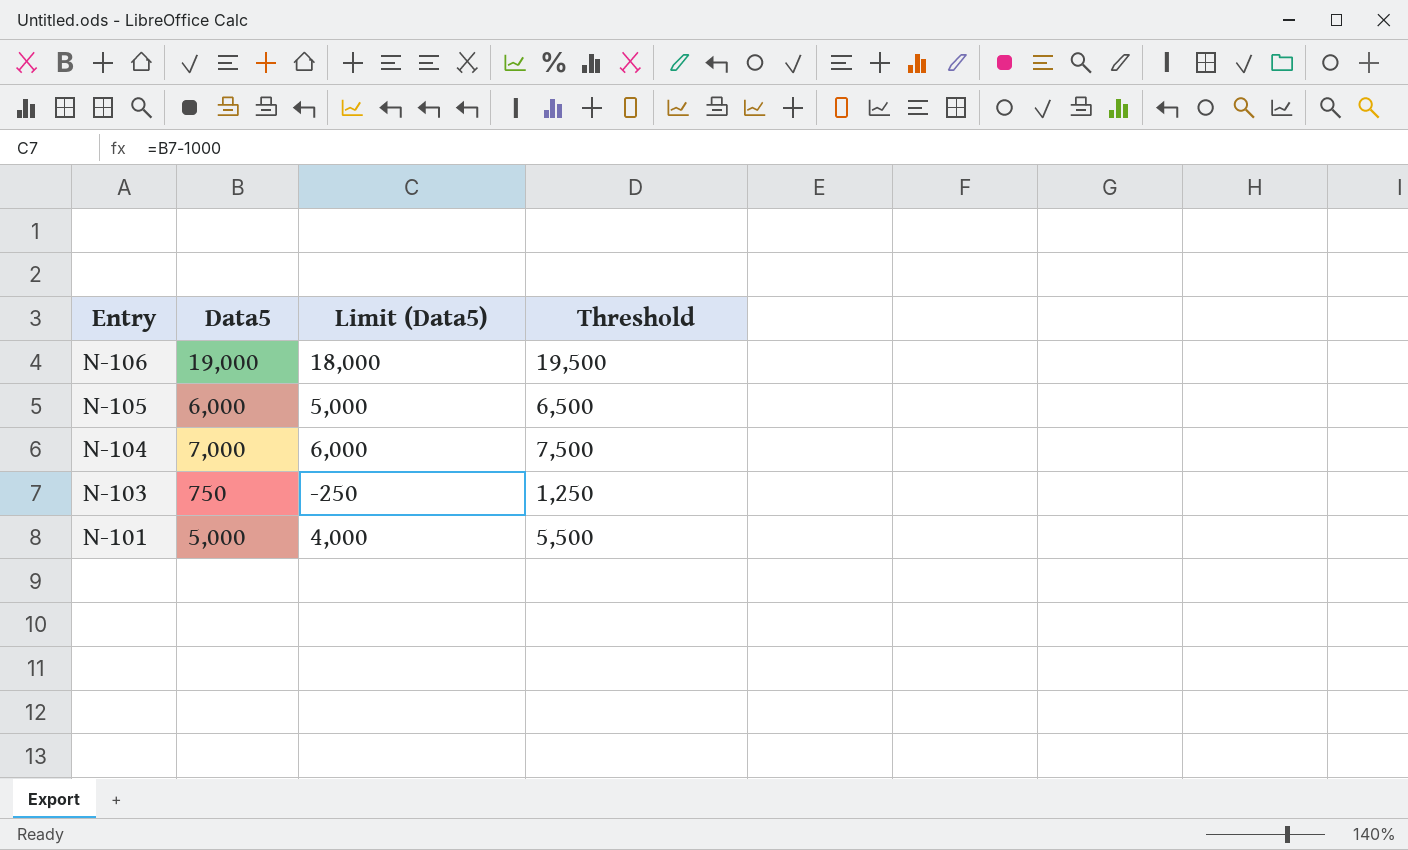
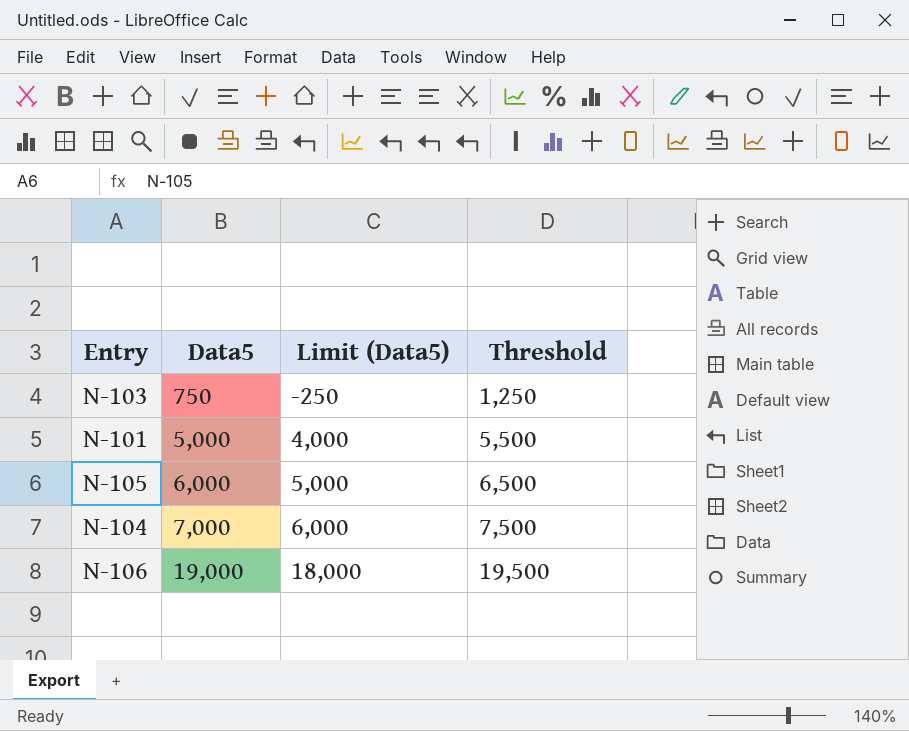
row order: Entry descending -> Data5 ascending

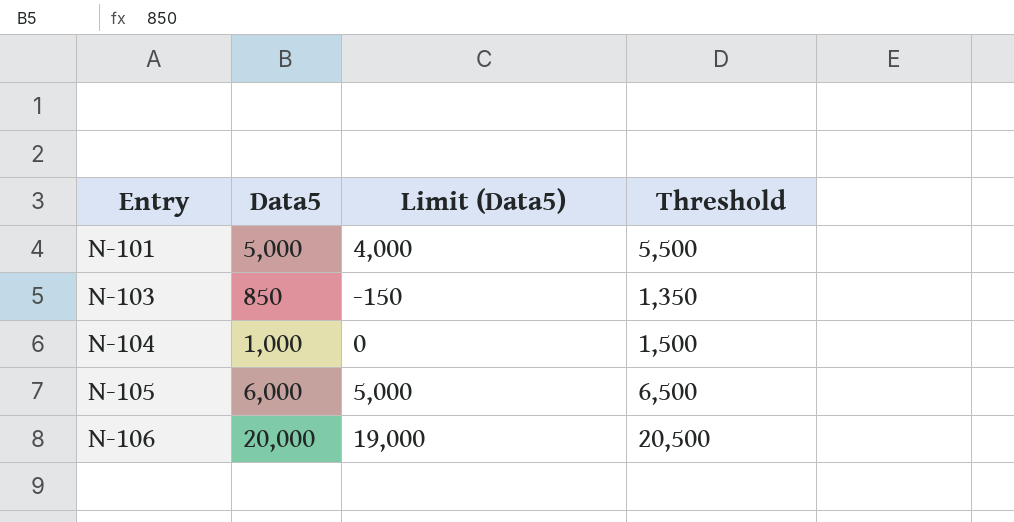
row order: Data5 ascending -> Entry ascending
N-103 | Data5: 750 -> 850
N-103 | Limit (Data5): -250 -> -150
N-103 | Threshold: 1,250 -> 1,350
N-104 | Data5: 7,000 -> 1,000
N-104 | Limit (Data5): 6,000 -> 0
N-104 | Threshold: 7,500 -> 1,500
N-106 | Data5: 19,000 -> 20,000
N-106 | Limit (Data5): 18,000 -> 19,000
N-106 | Threshold: 19,500 -> 20,500

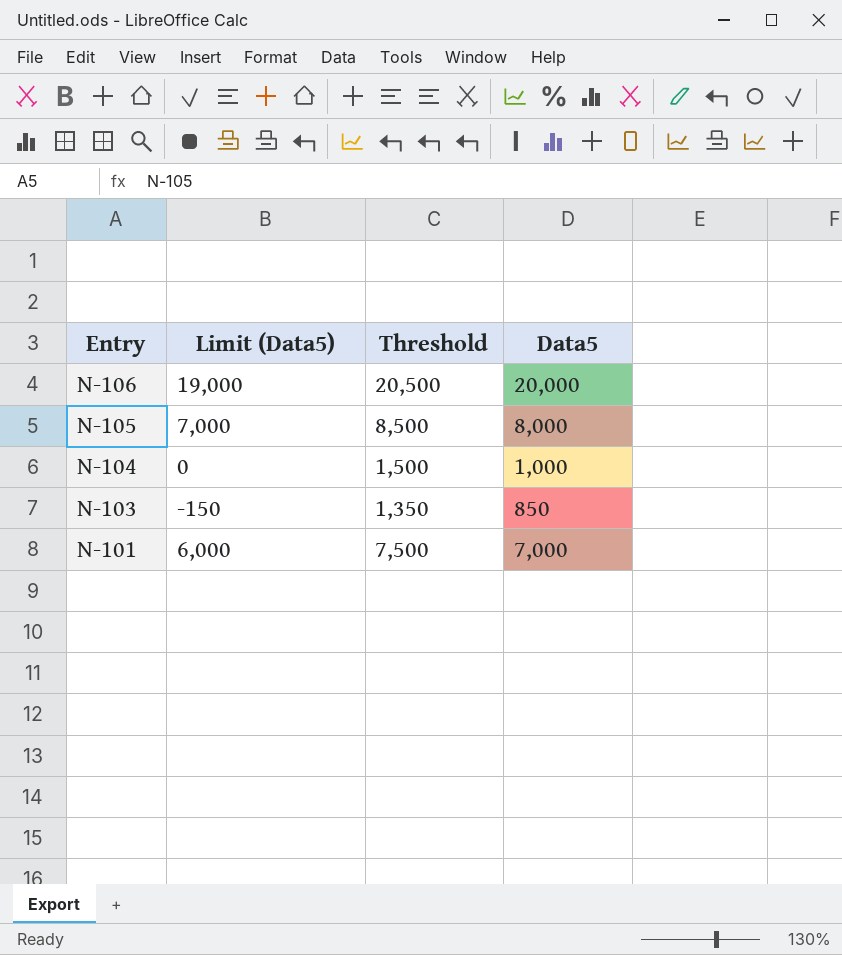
row order: Entry ascending -> Entry descending
column Data5 | position: 2 -> 4
N-105 | Limit (Data5): 5,000 -> 7,000
N-105 | Threshold: 6,500 -> 8,500
N-105 | Data5: 6,000 -> 8,000
N-101 | Limit (Data5): 4,000 -> 6,000
N-101 | Threshold: 5,500 -> 7,500
N-101 | Data5: 5,000 -> 7,000

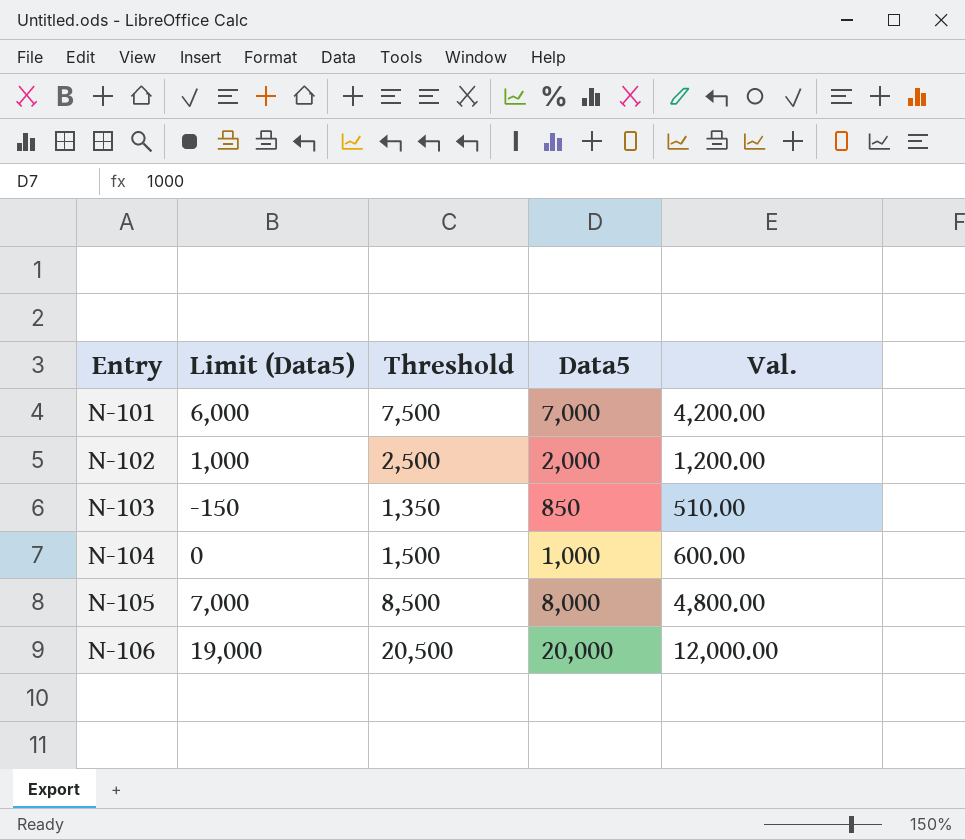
row order: Entry descending -> Entry ascending
column Val. | formula: none -> [Data5] * 0.6
row N-102: none -> 1,000 | 2,500 | 2,000 | 1,200.00

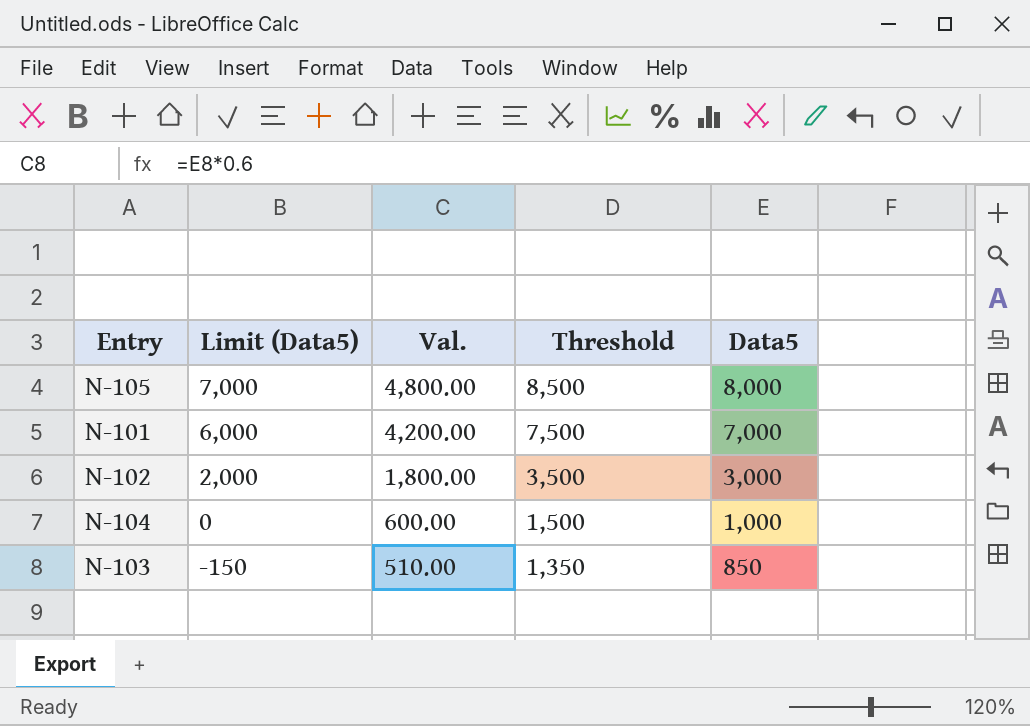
row order: Entry ascending -> Limit (Data5) descending
column Val. | position: 5 -> 3
row N-106: 19,000 | 20,500 | 20,000 | 12,000.00 -> none
N-102 | Limit (Data5): 1,000 -> 2,000
N-102 | Val.: 1,200.00 -> 1,800.00
N-102 | Threshold: 2,500 -> 3,500
N-102 | Data5: 2,000 -> 3,000

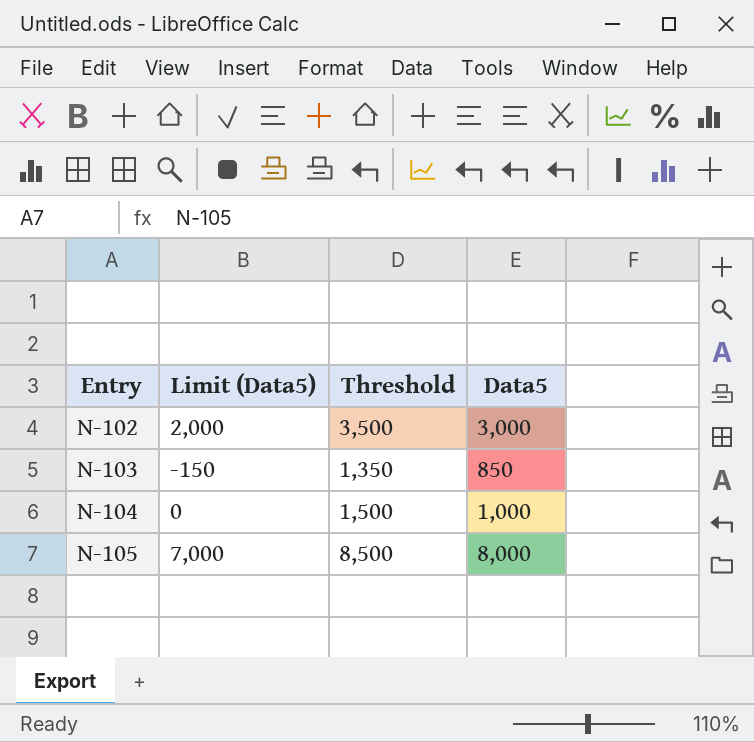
row order: Limit (Data5) descending -> Entry ascending
column Val. | formula: [Data5] * 0.6 -> none
row N-101: 6,000 | 4,200.00 | 7,500 | 7,000 -> none

